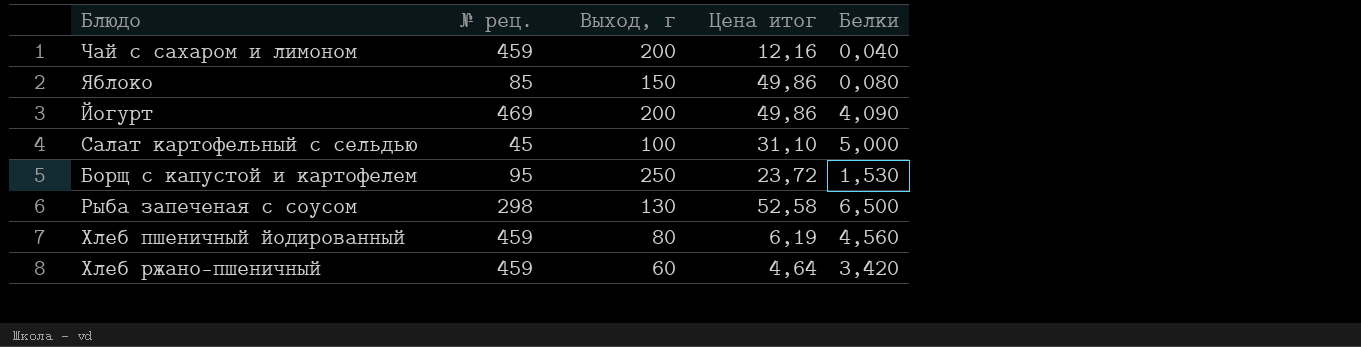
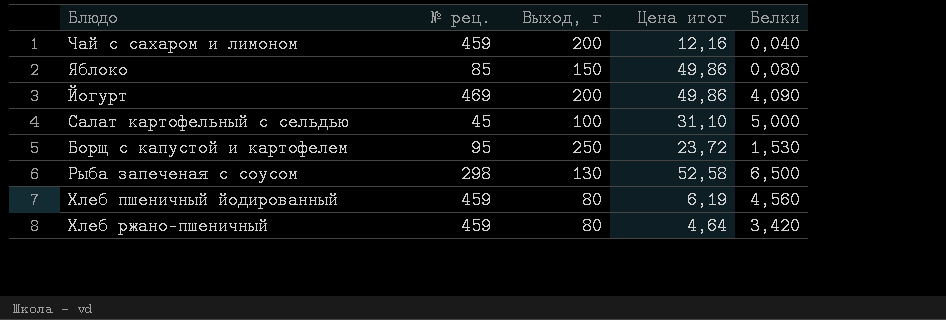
Хлеб ржано-пшеничный | Выход, г: 60 -> 80

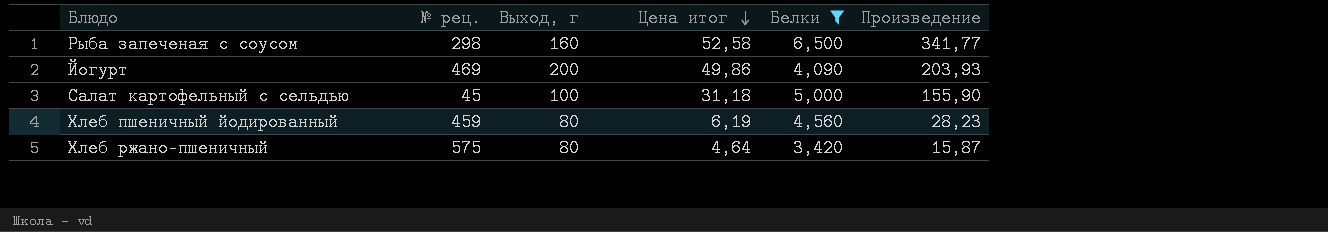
filter: none -> Белки >= 3,420
row order: none -> Цена итог descending
column Произведение | formula: none -> [Цена итог] * [Белки]
Рыба запеченая с соусом | Выход, г: 130 -> 160
Салат картофельный с сельдью | Цена итог: 31,10 -> 31,18
Хлеб ржано-пшеничный | № рец.: 459 -> 575

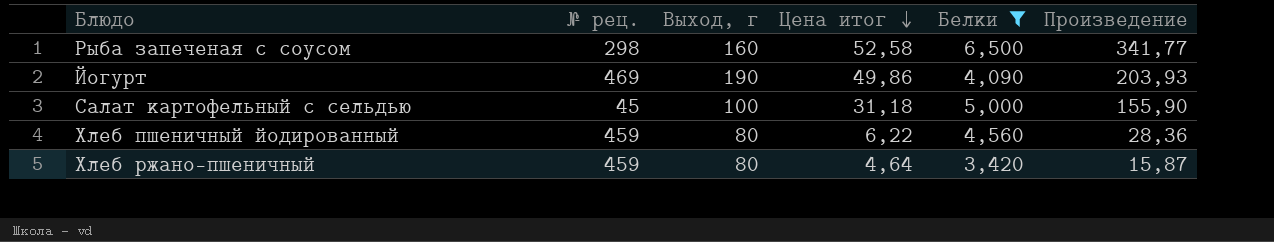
Йогурт | Выход, г: 200 -> 190
Хлеб пшеничный йодированный | Цена итог: 6,19 -> 6,22
Хлеб пшеничный йодированный | Произведение: 28,23 -> 28,36
Хлеб ржано-пшеничный | № рец.: 575 -> 459

